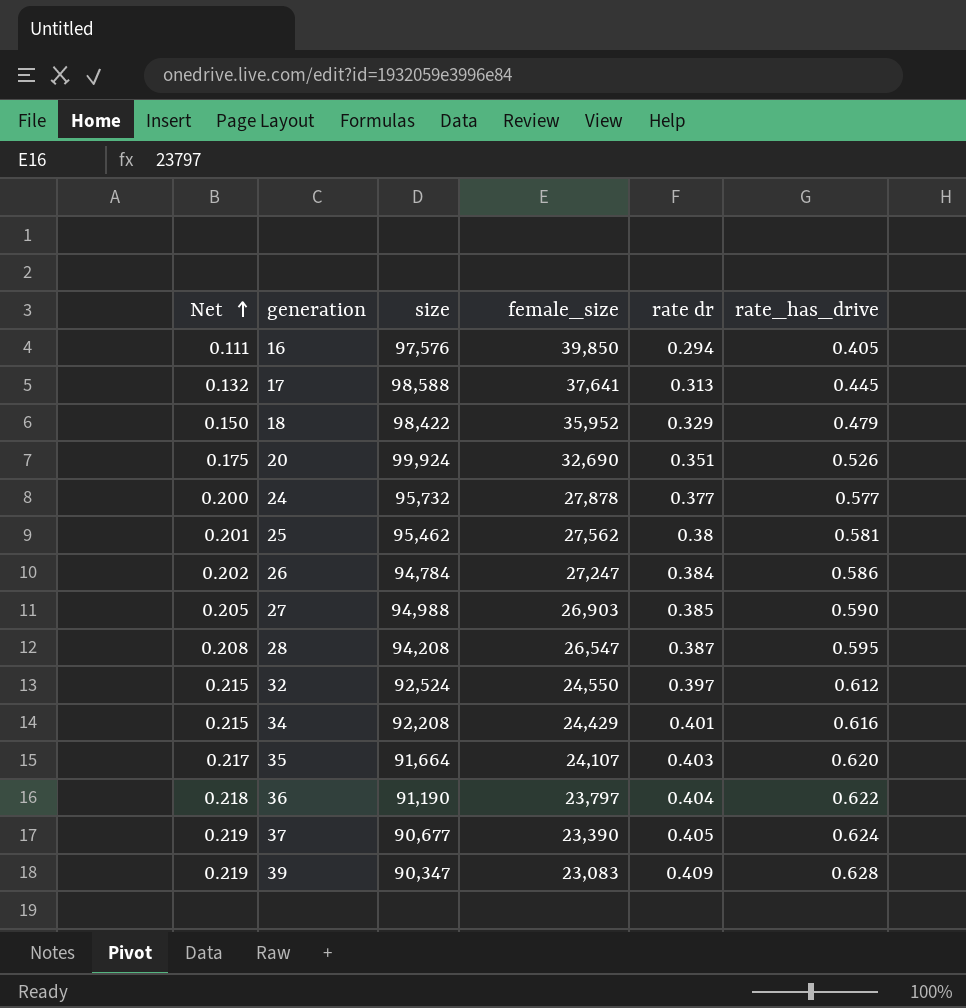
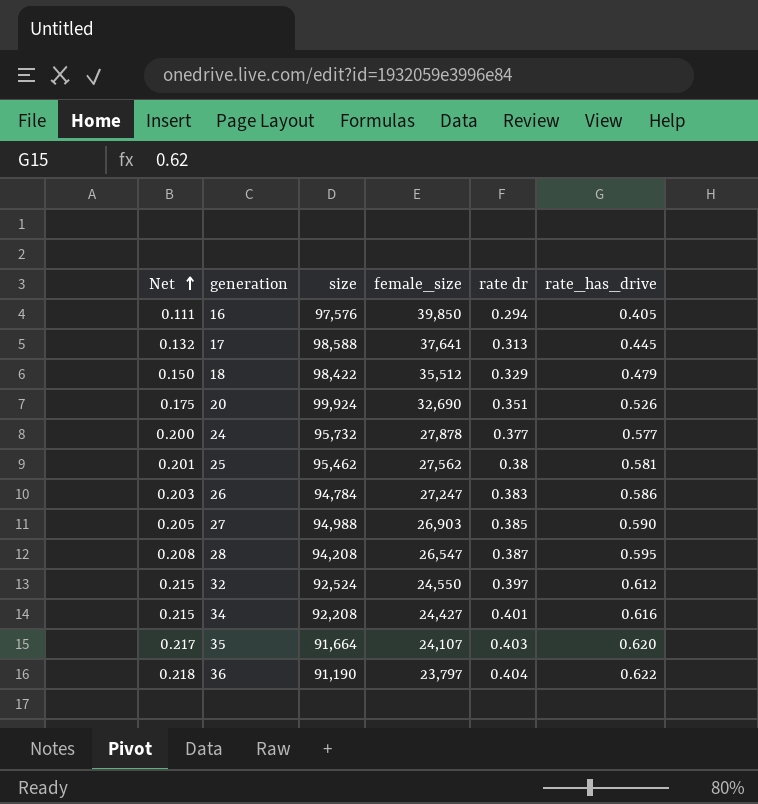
row 37: 0.219 | 90,677 | 23,390 | 0.405 | 0.624 -> none
row 39: 0.219 | 90,347 | 23,083 | 0.409 | 0.628 -> none
18 | female_size: 35,952 -> 35,512
26 | Net: 0.202 -> 0.203
26 | rate dr: 0.384 -> 0.383
34 | female_size: 24,429 -> 24,427

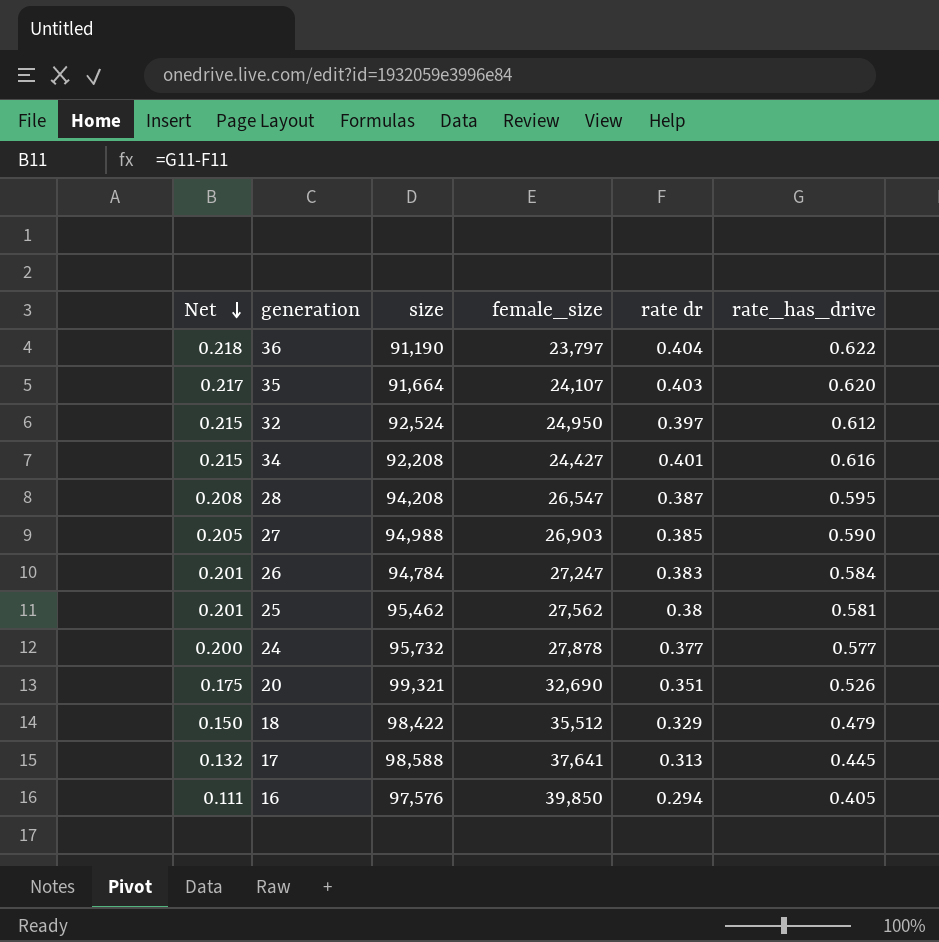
row order: Net ascending -> Net descending
32 | female_size: 24,550 -> 24,950
26 | Net: 0.203 -> 0.201
26 | rate_has_drive: 0.586 -> 0.584
20 | size: 99,924 -> 99,321

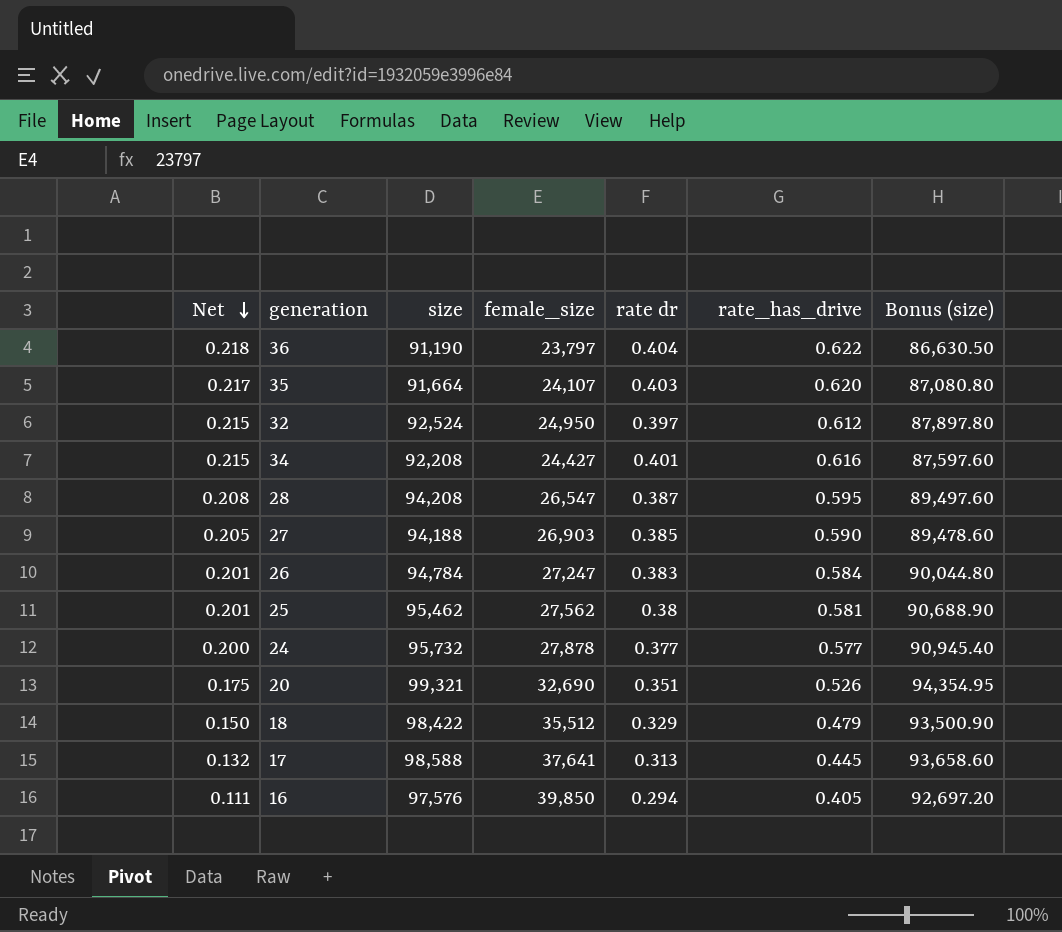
column Bonus (size) | formula: none -> [size] * 0.95
27 | size: 94,988 -> 94,188

